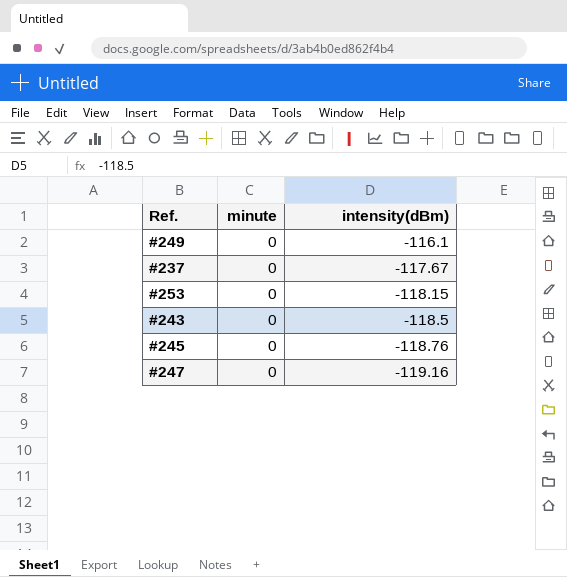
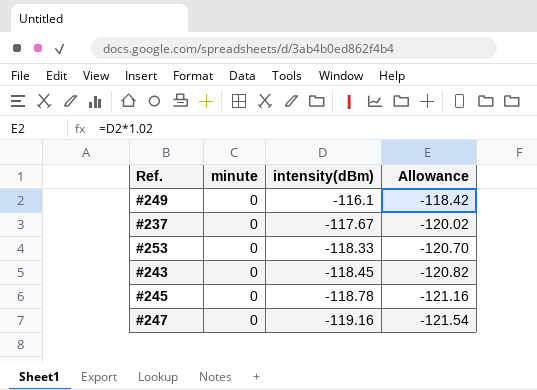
column Allowance | formula: none -> [intensity(dBm)] * 1.02
#253 | intensity(dBm): -118.15 -> -118.33
#243 | intensity(dBm): -118.5 -> -118.45
#245 | intensity(dBm): -118.76 -> -118.78

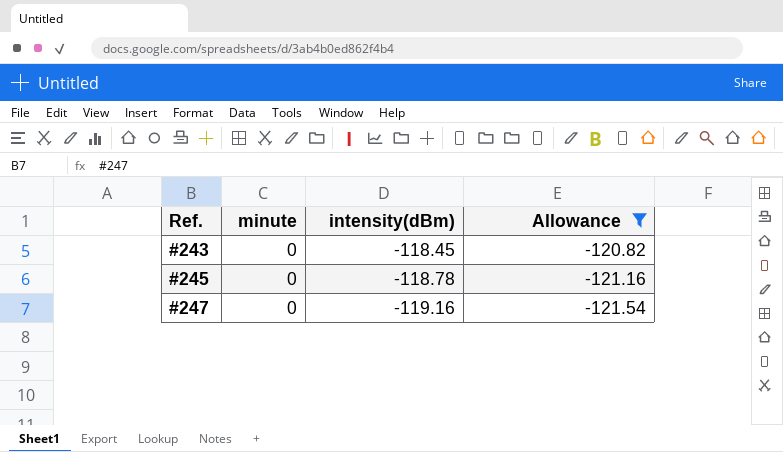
filter: none -> Allowance <= -120.82

